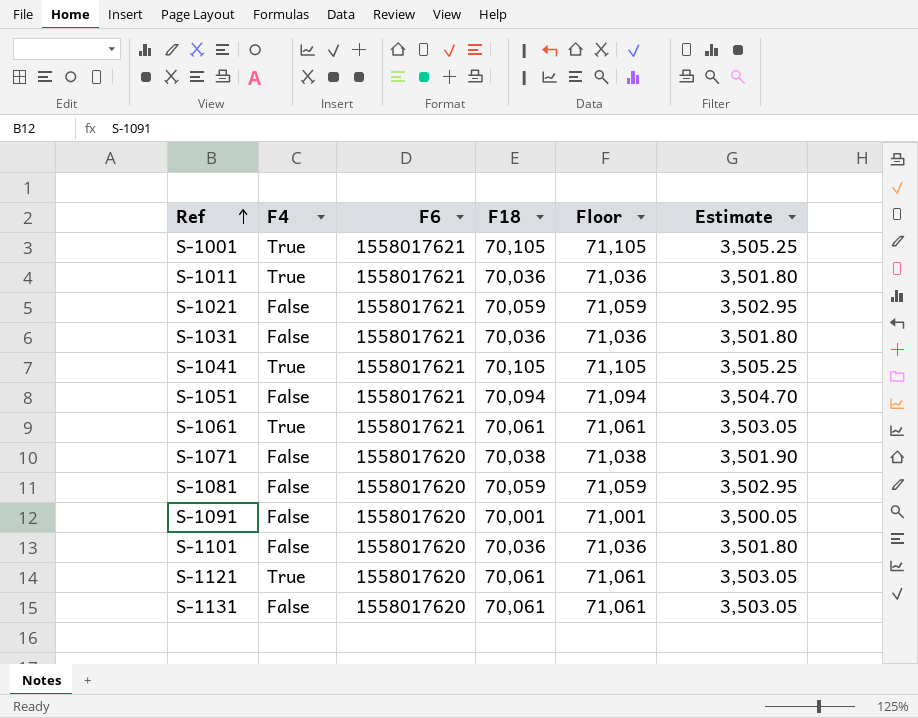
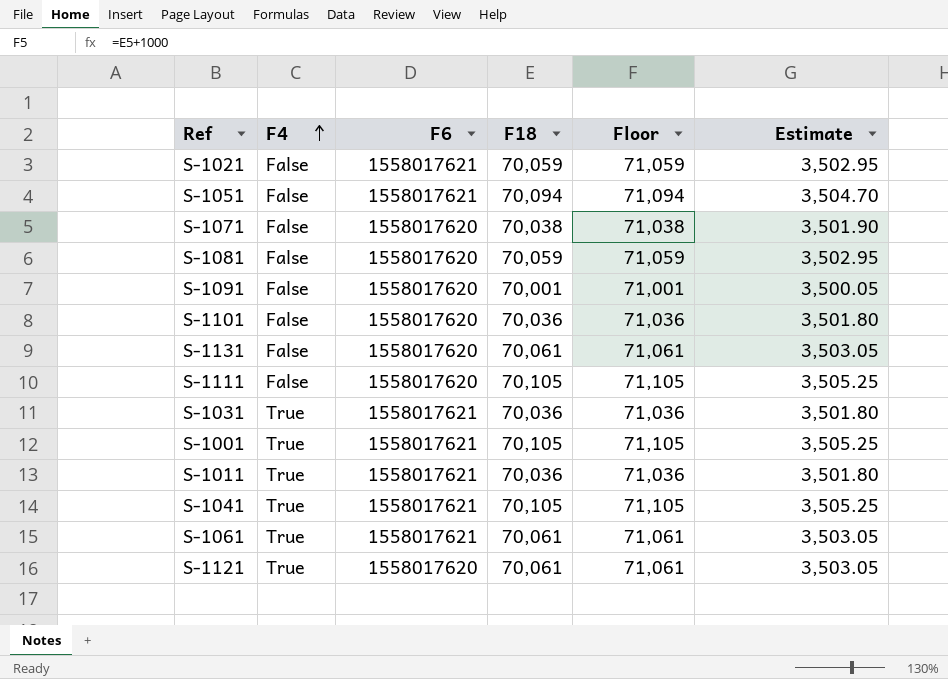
row order: Ref ascending -> F4 ascending
row S-1111: none -> False | 1558017620 | 70,105 | 71,105 | 3,505.25
S-1031 | F4: False -> True

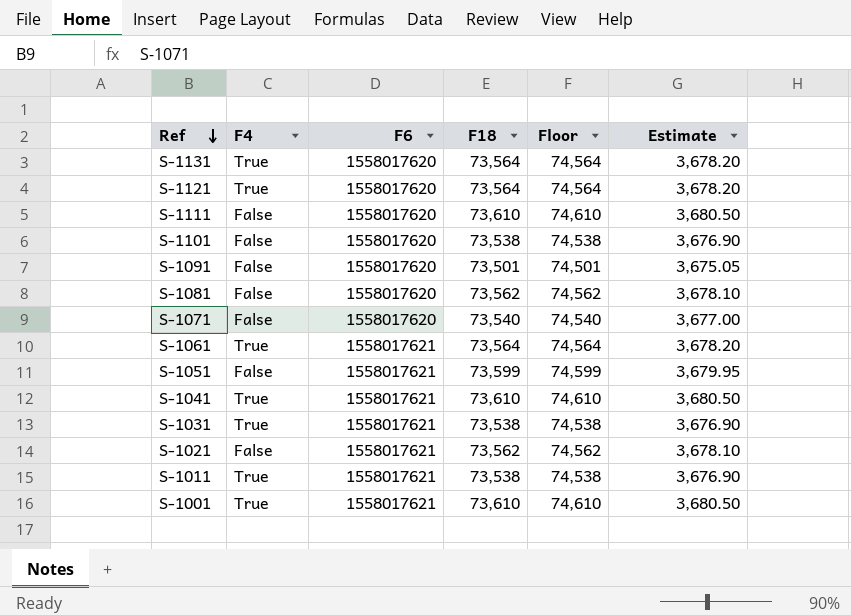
row order: F4 ascending -> Ref descending
S-1131 | F4: False -> True
S-1131 | F18: 70,061 -> 73,564
S-1131 | Floor: 71,061 -> 74,564
S-1131 | Estimate: 3,503.05 -> 3,678.20
S-1121 | F18: 70,061 -> 73,564
S-1121 | Floor: 71,061 -> 74,564
S-1121 | Estimate: 3,503.05 -> 3,678.20
S-1111 | F18: 70,105 -> 73,610
S-1111 | Floor: 71,105 -> 74,610
S-1111 | Estimate: 3,505.25 -> 3,680.50
S-1101 | F18: 70,036 -> 73,538
S-1101 | Floor: 71,036 -> 74,538
S-1101 | Estimate: 3,501.80 -> 3,676.90
S-1091 | F18: 70,001 -> 73,501
S-1091 | Floor: 71,001 -> 74,501
S-1091 | Estimate: 3,500.05 -> 3,675.05
S-1081 | F18: 70,059 -> 73,562
S-1081 | Floor: 71,059 -> 74,562
S-1081 | Estimate: 3,502.95 -> 3,678.10
S-1071 | F18: 70,038 -> 73,540
S-1071 | Floor: 71,038 -> 74,540
S-1071 | Estimate: 3,501.90 -> 3,677.00
S-1061 | F18: 70,061 -> 73,564
S-1061 | Floor: 71,061 -> 74,564
S-1061 | Estimate: 3,503.05 -> 3,678.20
S-1051 | F18: 70,094 -> 73,599
S-1051 | Floor: 71,094 -> 74,599
S-1051 | Estimate: 3,504.70 -> 3,679.95
S-1041 | F18: 70,105 -> 73,610
S-1041 | Floor: 71,105 -> 74,610
S-1041 | Estimate: 3,505.25 -> 3,680.50
S-1031 | F18: 70,036 -> 73,538
S-1031 | Floor: 71,036 -> 74,538
S-1031 | Estimate: 3,501.80 -> 3,676.90
S-1021 | F18: 70,059 -> 73,562
S-1021 | Floor: 71,059 -> 74,562
S-1021 | Estimate: 3,502.95 -> 3,678.10
S-1011 | F18: 70,036 -> 73,538
S-1011 | Floor: 71,036 -> 74,538
S-1011 | Estimate: 3,501.80 -> 3,676.90
S-1001 | F18: 70,105 -> 73,610
S-1001 | Floor: 71,105 -> 74,610
S-1001 | Estimate: 3,505.25 -> 3,680.50

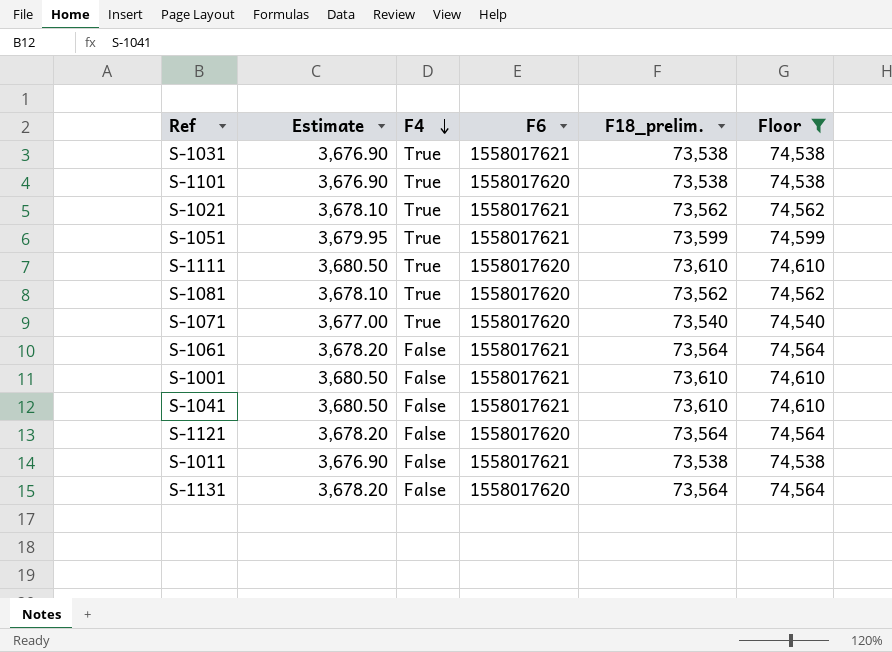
filter: none -> Floor != 74,501
row order: Ref descending -> F4 descending
column Estimate | position: 6 -> 2
column name: F18 -> F18_prelim.
S-1101 | F4: False -> True
S-1021 | F4: False -> True
S-1051 | F4: False -> True
S-1111 | F4: False -> True
S-1081 | F4: False -> True
S-1071 | F4: False -> True
S-1061 | F4: True -> False
S-1001 | F4: True -> False
S-1041 | F4: True -> False
S-1121 | F4: True -> False
S-1011 | F4: True -> False
S-1131 | F4: True -> False

